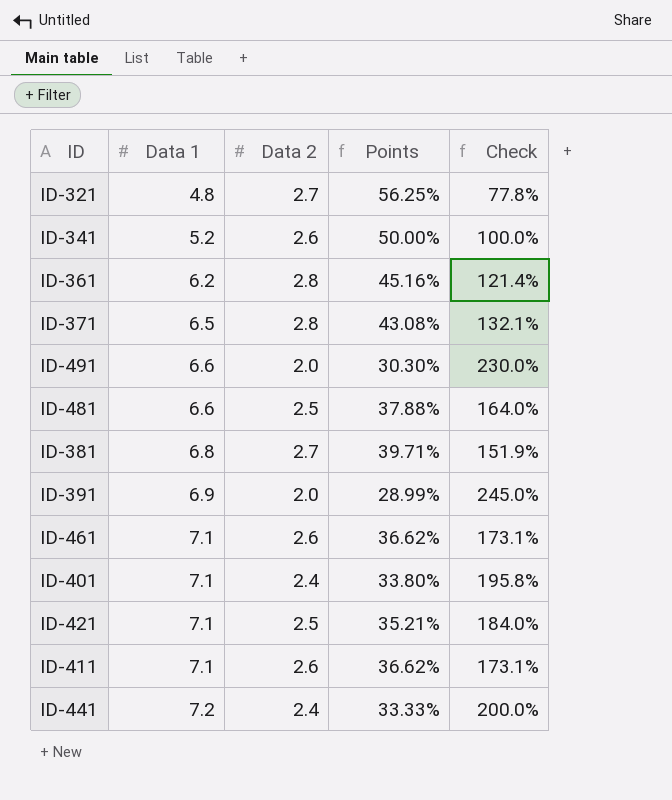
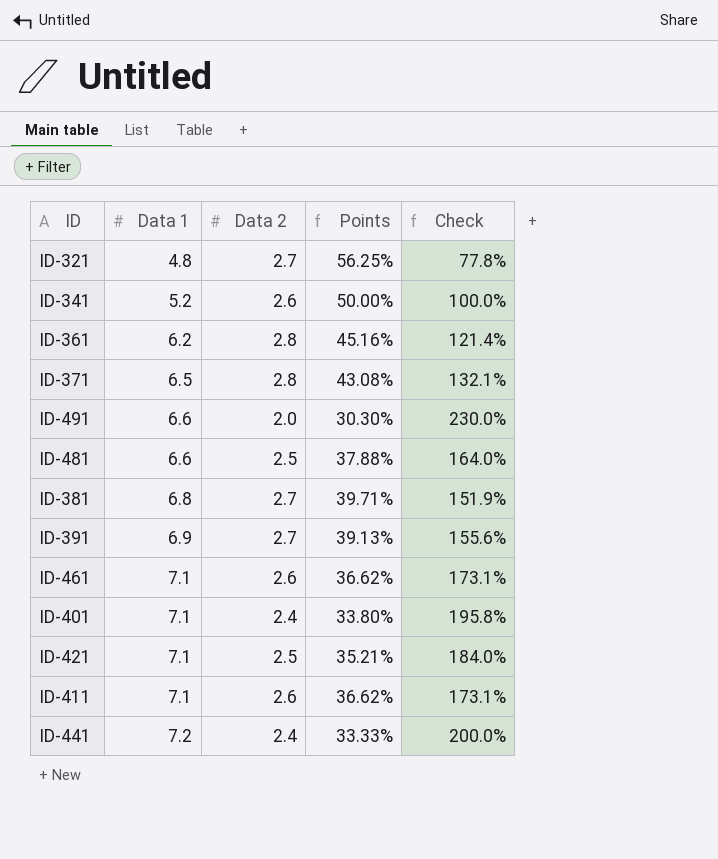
ID-391 | Data 2: 2.0 -> 2.7
ID-391 | Points: 28.99% -> 39.13%
ID-391 | Check: 245.0% -> 155.6%

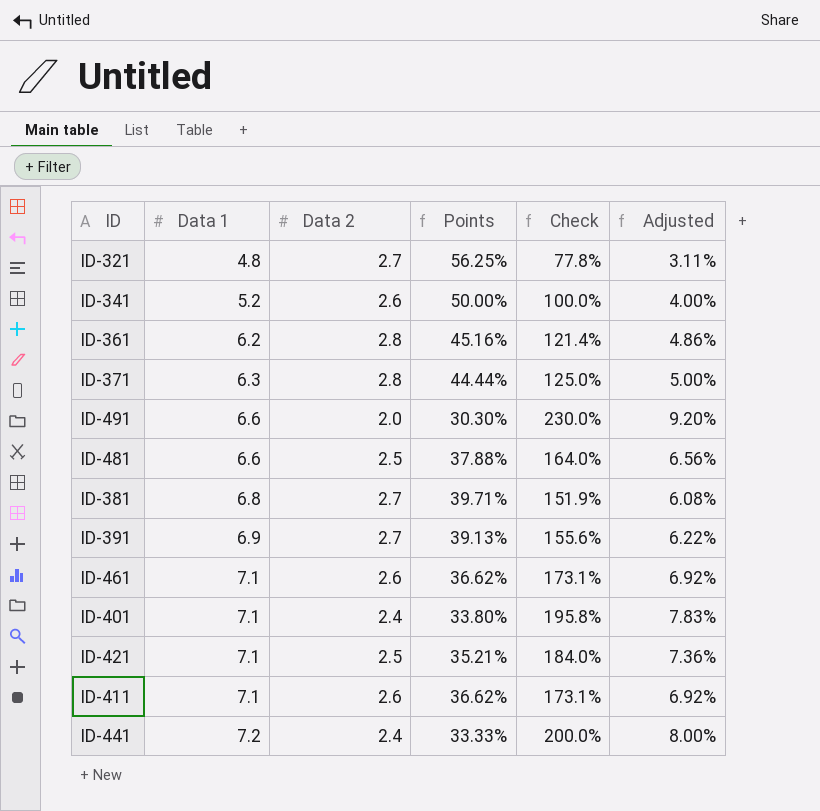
column Adjusted | formula: none -> [Check] * 0.04
ID-371 | Data 1: 6.5 -> 6.3
ID-371 | Points: 43.08% -> 44.44%
ID-371 | Check: 132.1% -> 125.0%

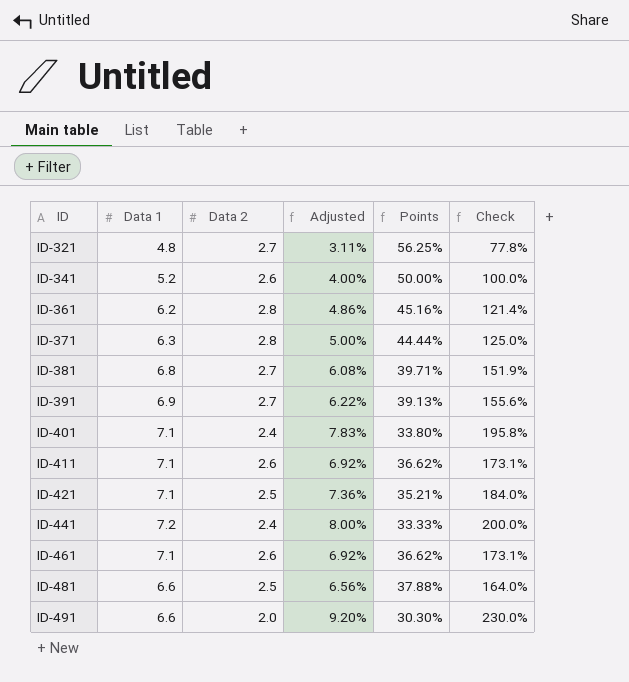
row order: Data 1 ascending -> ID ascending
column Adjusted | position: 6 -> 4

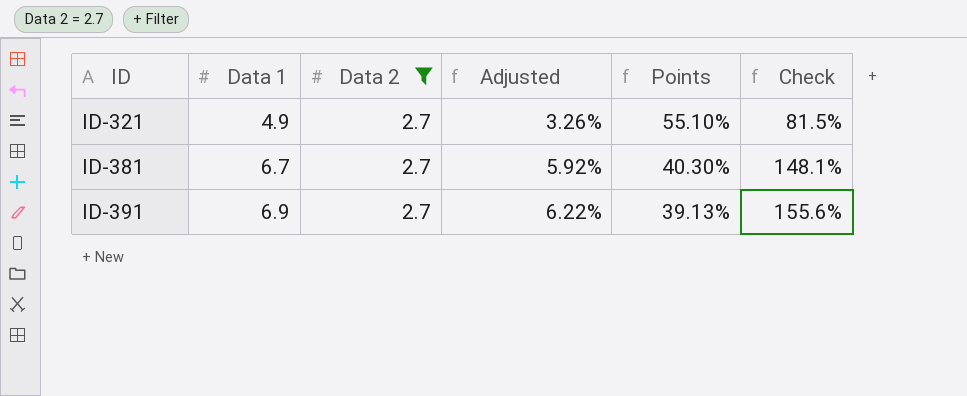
filter: none -> Data 2 = 2.7
ID-321 | Data 1: 4.8 -> 4.9
ID-321 | Adjusted: 3.11% -> 3.26%
ID-321 | Points: 56.25% -> 55.10%
ID-321 | Check: 77.8% -> 81.5%
ID-381 | Data 1: 6.8 -> 6.7
ID-381 | Adjusted: 6.08% -> 5.92%
ID-381 | Points: 39.71% -> 40.30%
ID-381 | Check: 151.9% -> 148.1%

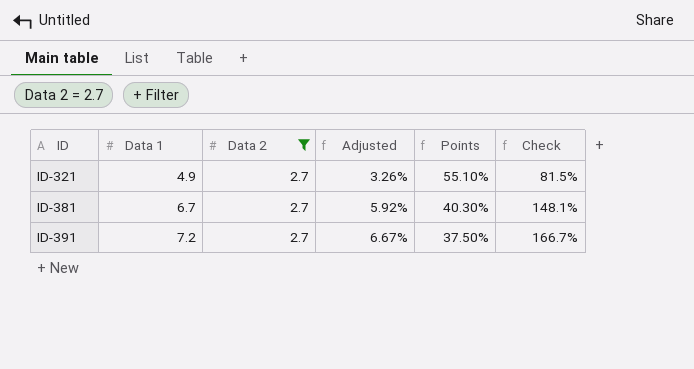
ID-391 | Data 1: 6.9 -> 7.2
ID-391 | Adjusted: 6.22% -> 6.67%
ID-391 | Points: 39.13% -> 37.50%
ID-391 | Check: 155.6% -> 166.7%

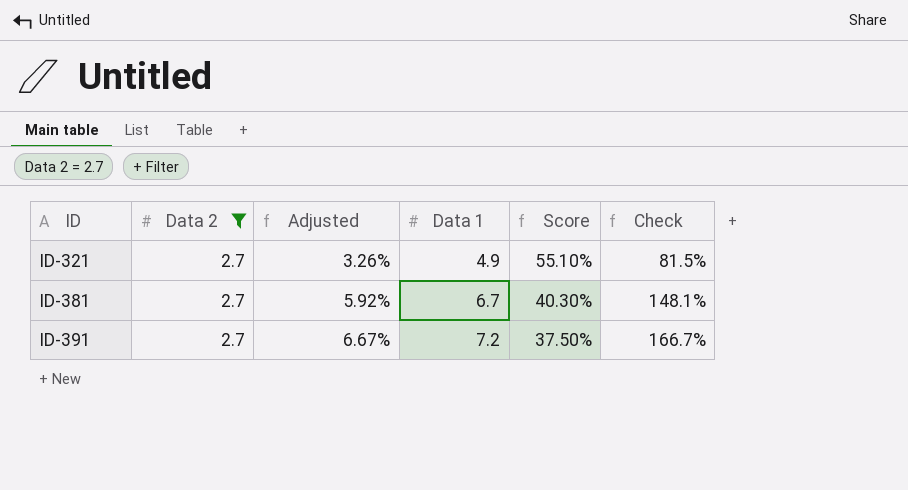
column Data 1 | position: 2 -> 4
column name: Points -> Score

